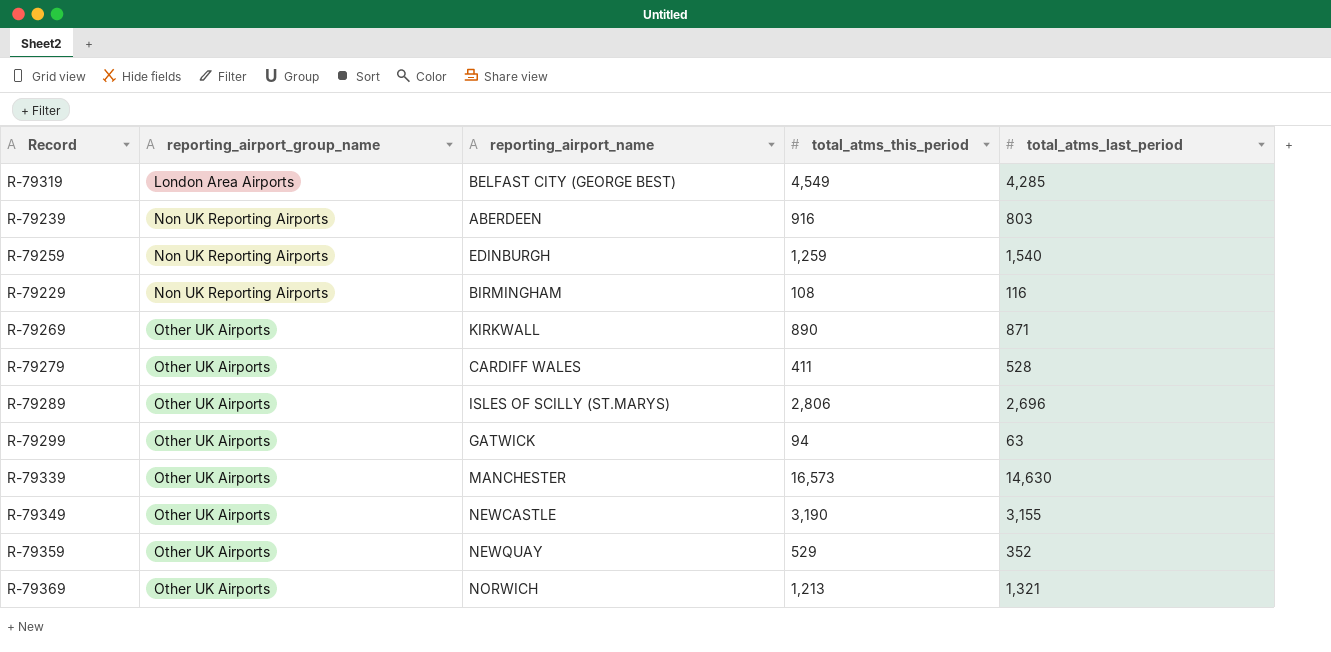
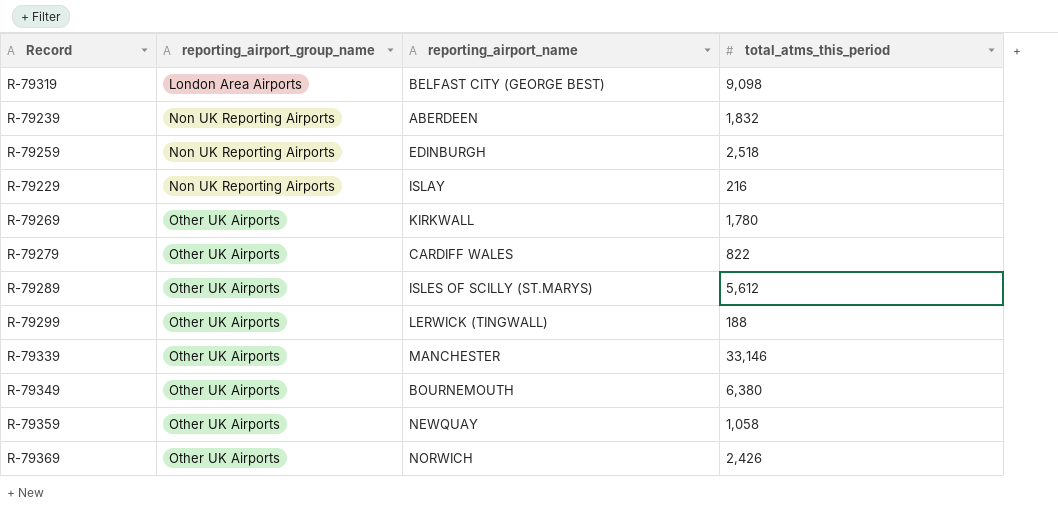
column total_atms_last_period | position: 5 -> none
R-79319 | total_atms_this_period: 4,549 -> 9,098
R-79239 | total_atms_this_period: 916 -> 1,832
R-79259 | total_atms_this_period: 1,259 -> 2,518
R-79229 | reporting_airport_name: BIRMINGHAM -> ISLAY
R-79229 | total_atms_this_period: 108 -> 216
R-79269 | total_atms_this_period: 890 -> 1,780
R-79279 | total_atms_this_period: 411 -> 822
R-79289 | total_atms_this_period: 2,806 -> 5,612
R-79299 | reporting_airport_name: GATWICK -> LERWICK (TINGWALL)
R-79299 | total_atms_this_period: 94 -> 188
R-79339 | total_atms_this_period: 16,573 -> 33,146
R-79349 | reporting_airport_name: NEWCASTLE -> BOURNEMOUTH
R-79349 | total_atms_this_period: 3,190 -> 6,380
R-79359 | total_atms_this_period: 529 -> 1,058
R-79369 | total_atms_this_period: 1,213 -> 2,426

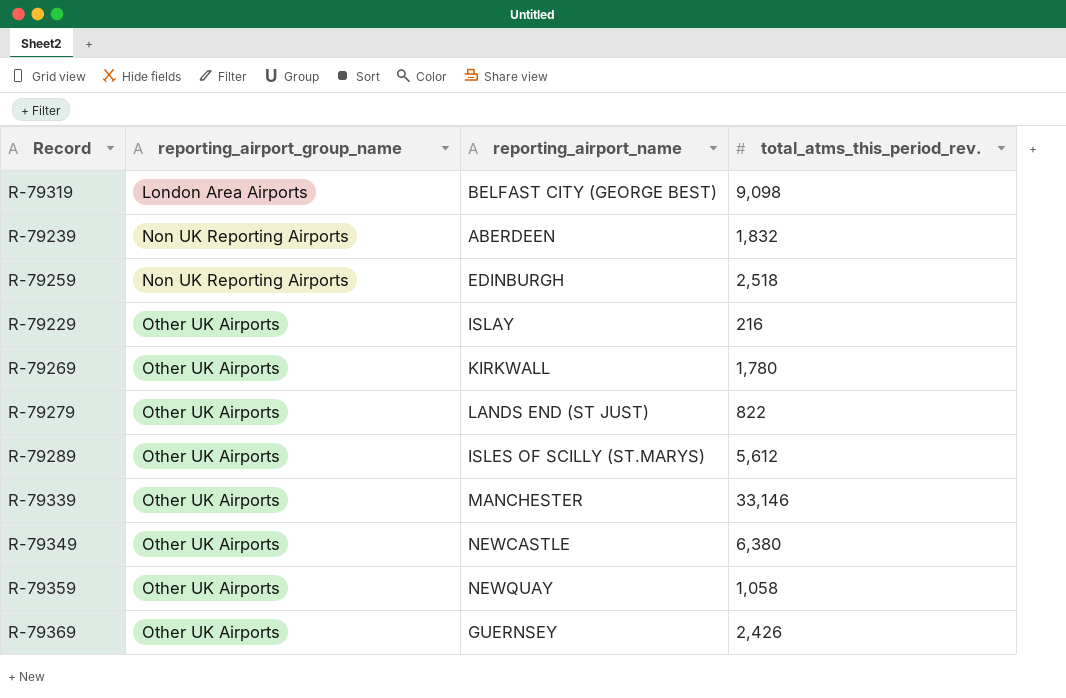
column name: total_atms_this_period -> total_atms_this_period_rev.
row R-79299: Other UK Airports | LERWICK (TINGWALL) | 188 -> none
R-79229 | reporting_airport_group_name: Non UK Reporting Airports -> Other UK Airports
R-79279 | reporting_airport_name: CARDIFF WALES -> LANDS END (ST JUST)
R-79349 | reporting_airport_name: BOURNEMOUTH -> NEWCASTLE
R-79369 | reporting_airport_name: NORWICH -> GUERNSEY

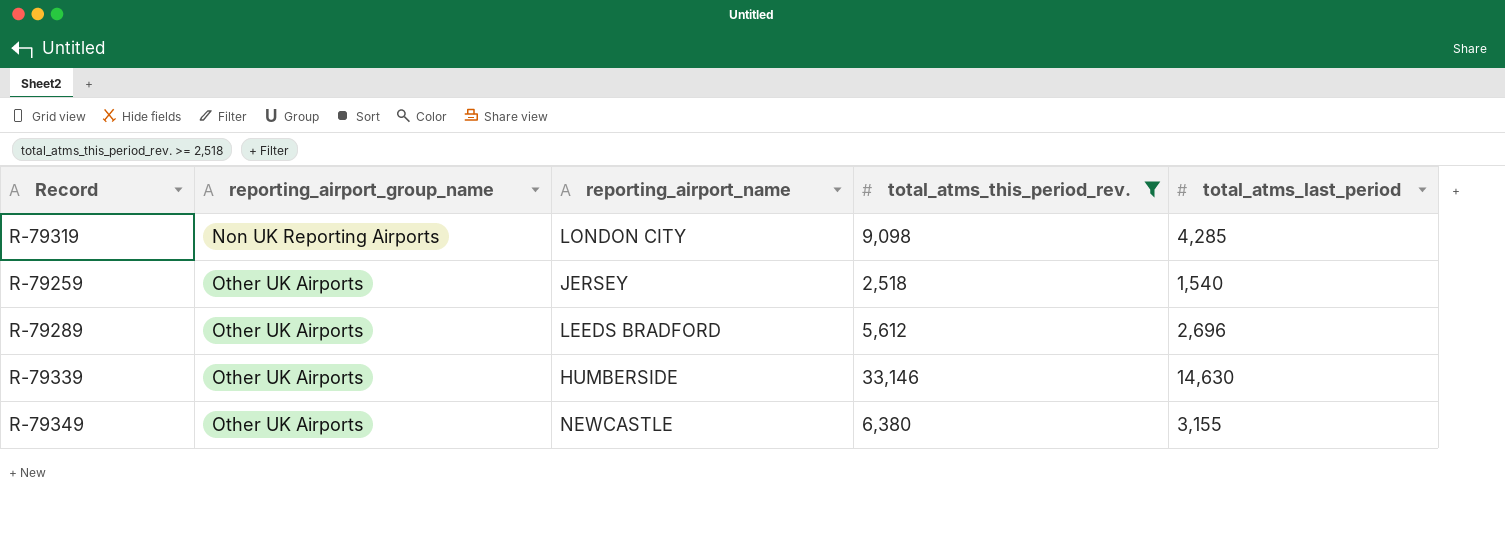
filter: none -> total_atms_this_period_rev. >= 2,518
column total_atms_last_period | position: none -> 5
R-79319 | reporting_airport_group_name: London Area Airports -> Non UK Reporting Airports
R-79319 | reporting_airport_name: BELFAST CITY (GEORGE BEST) -> LONDON CITY
R-79259 | reporting_airport_group_name: Non UK Reporting Airports -> Other UK Airports
R-79259 | reporting_airport_name: EDINBURGH -> JERSEY
R-79289 | reporting_airport_name: ISLES OF SCILLY (ST.MARYS) -> LEEDS BRADFORD
R-79339 | reporting_airport_name: MANCHESTER -> HUMBERSIDE

